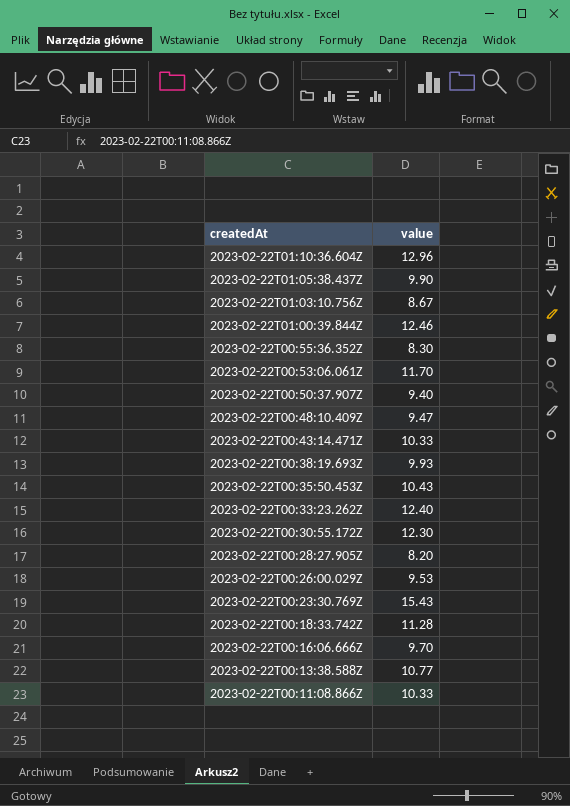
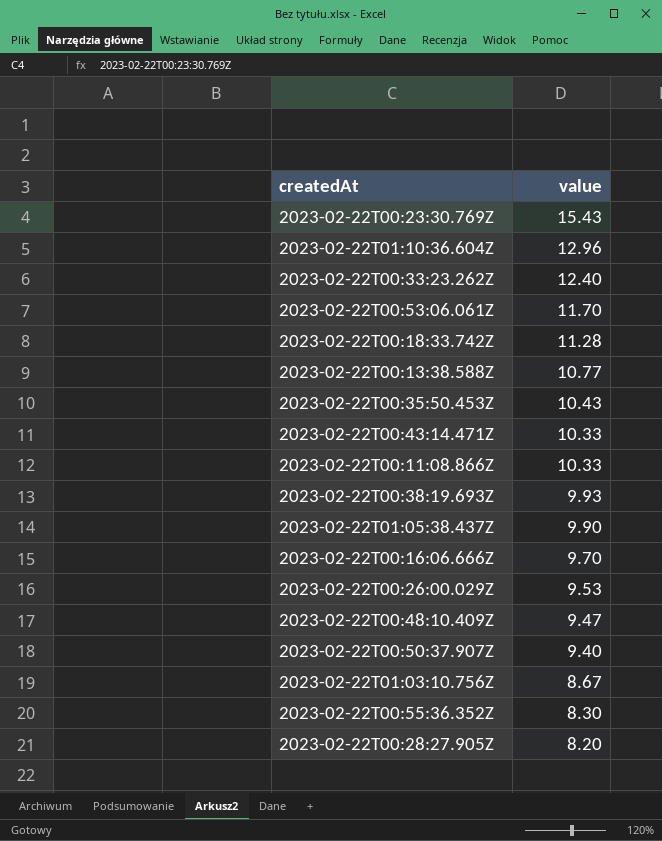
row order: createdAt descending -> value descending
row 2023-02-22T01:00:39.844Z: 12.46 -> none
row 2023-02-22T00:30:55.172Z: 12.30 -> none

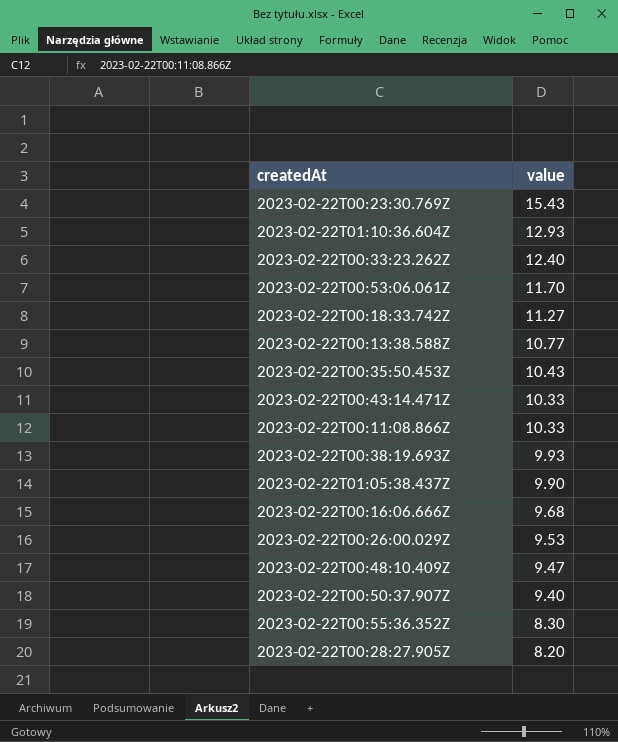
row 2023-02-22T01:03:10.756Z: 8.67 -> none
2023-02-22T01:10:36.604Z | value: 12.96 -> 12.93
2023-02-22T00:18:33.742Z | value: 11.28 -> 11.27
2023-02-22T00:16:06.666Z | value: 9.70 -> 9.68

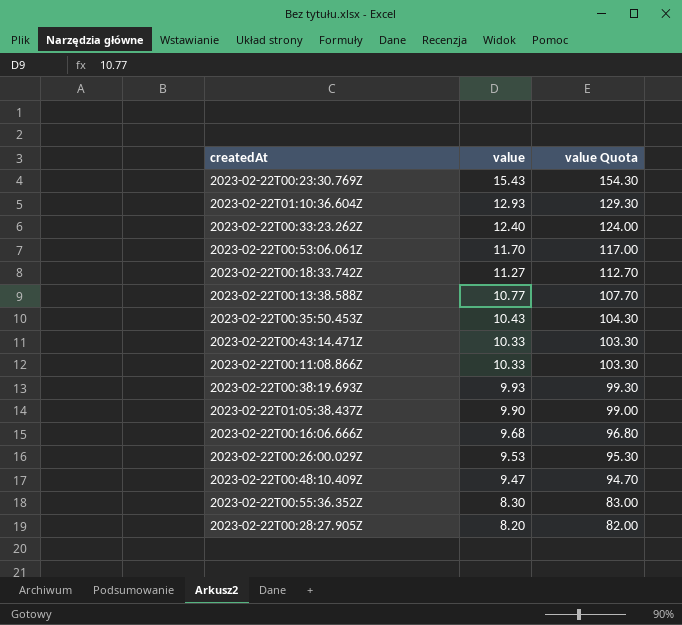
column value Quota | formula: none -> [value] * 10
row 2023-02-22T00:50:37.907Z: 9.40 -> none

